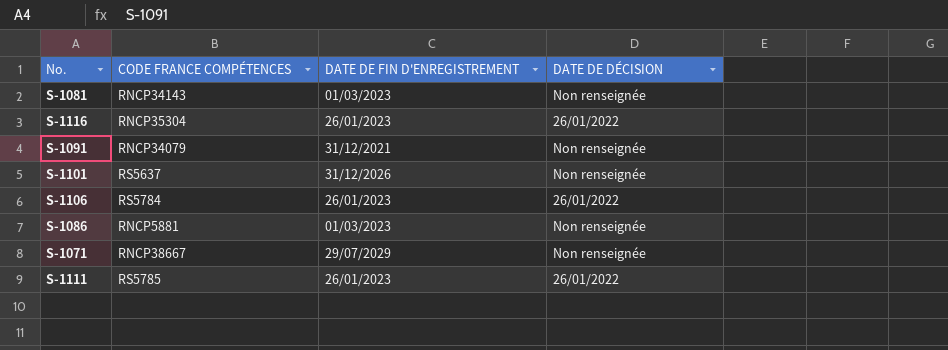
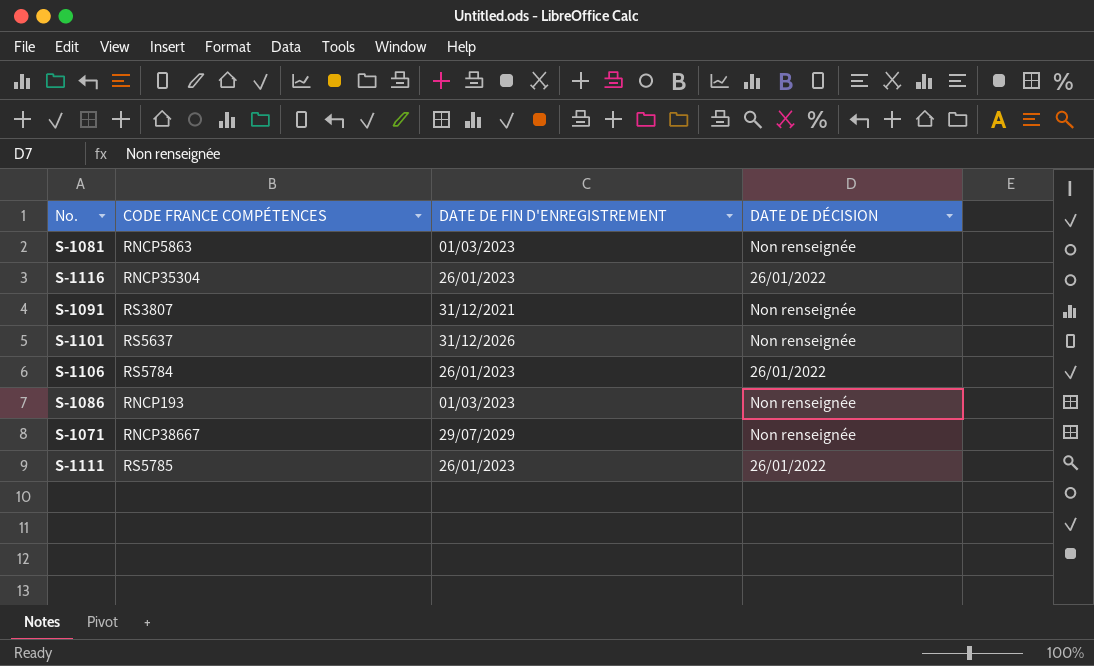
S-1081 | CODE FRANCE COMPÉTENCES: RNCP34143 -> RNCP5863
S-1091 | CODE FRANCE COMPÉTENCES: RNCP34079 -> RS3807
S-1086 | CODE FRANCE COMPÉTENCES: RNCP5881 -> RNCP193

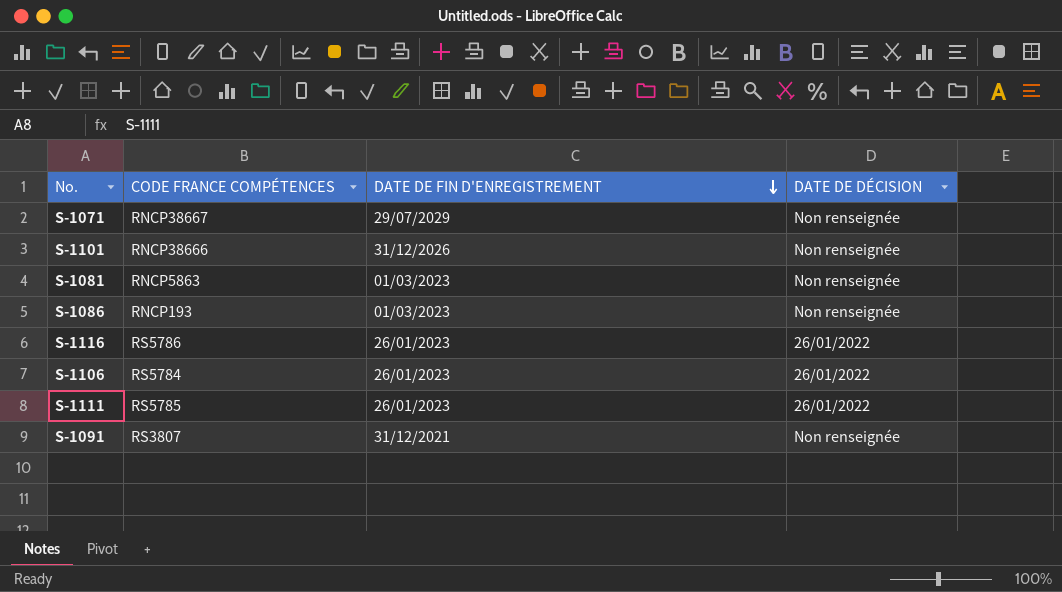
row order: none -> DATE DE FIN D'ENREGISTREMENT descending
S-1101 | CODE FRANCE COMPÉTENCES: RS5637 -> RNCP38666
S-1116 | CODE FRANCE COMPÉTENCES: RNCP35304 -> RS5786

